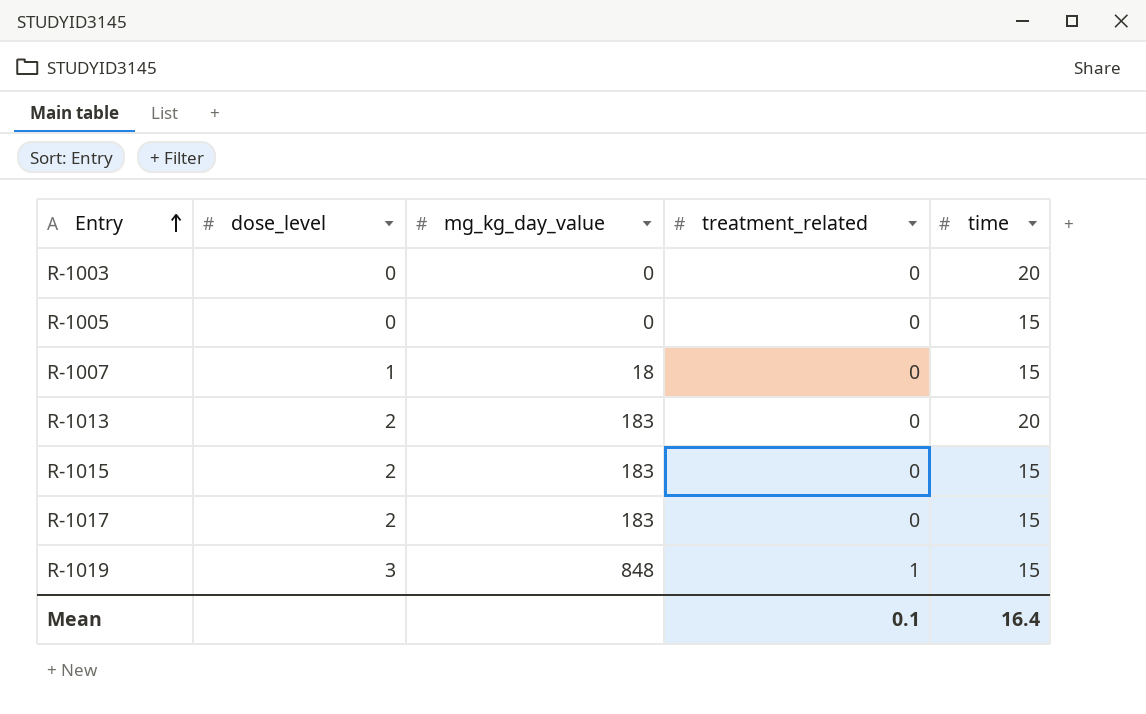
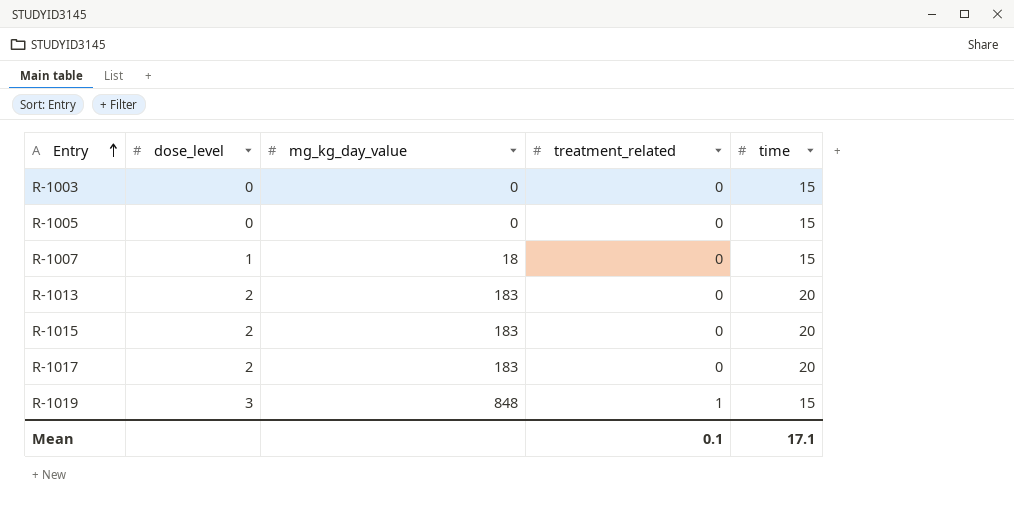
R-1003 | time: 20 -> 15
R-1015 | time: 15 -> 20
R-1017 | time: 15 -> 20
Mean | time: 16.4 -> 17.1

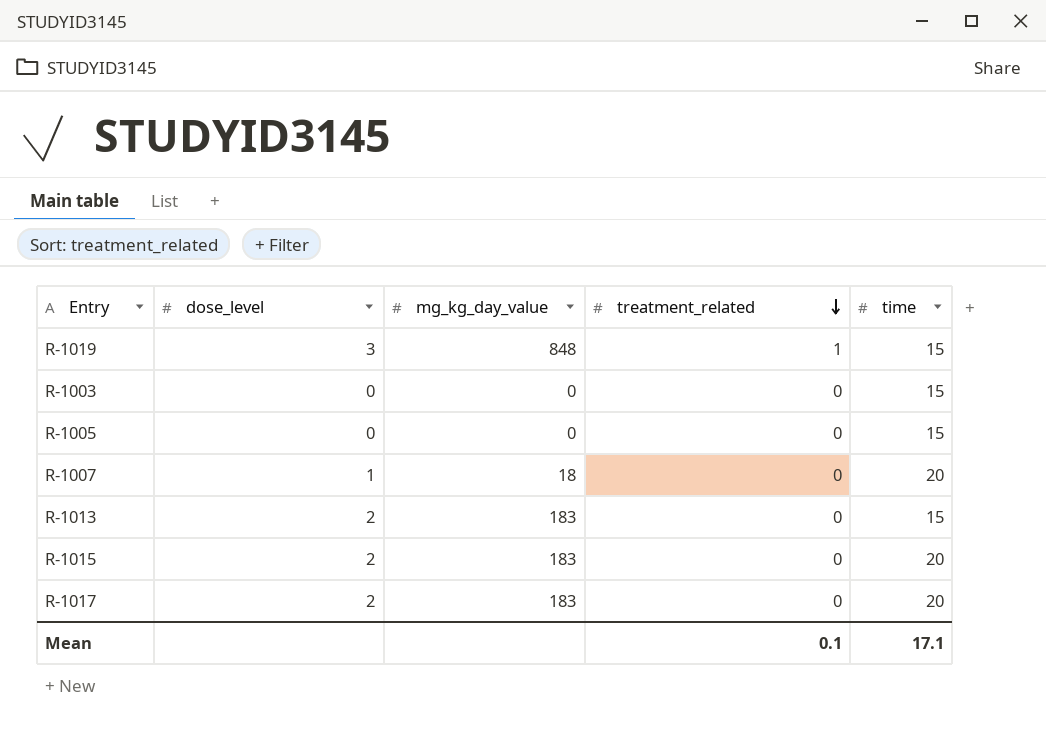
row order: Entry ascending -> treatment_related descending
R-1007 | time: 15 -> 20
R-1013 | time: 20 -> 15

